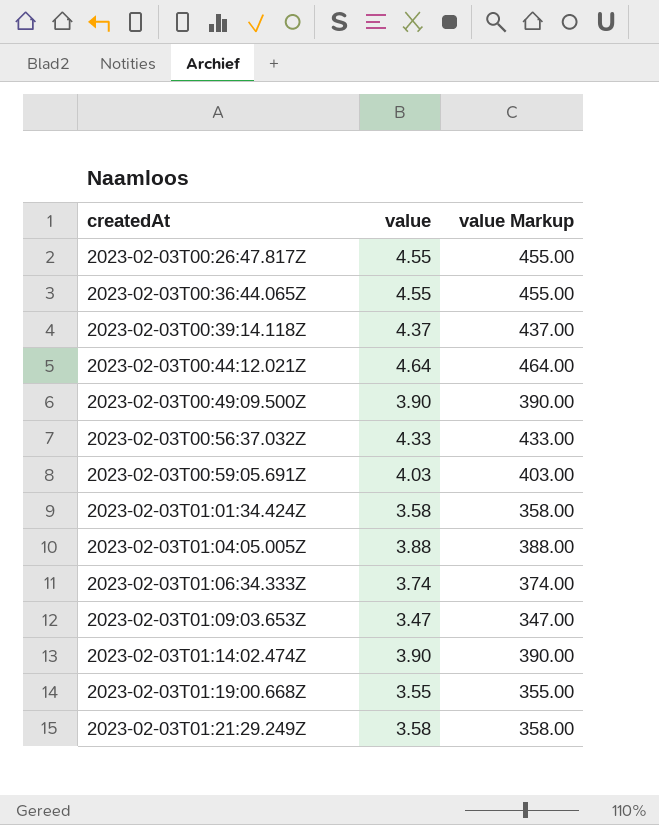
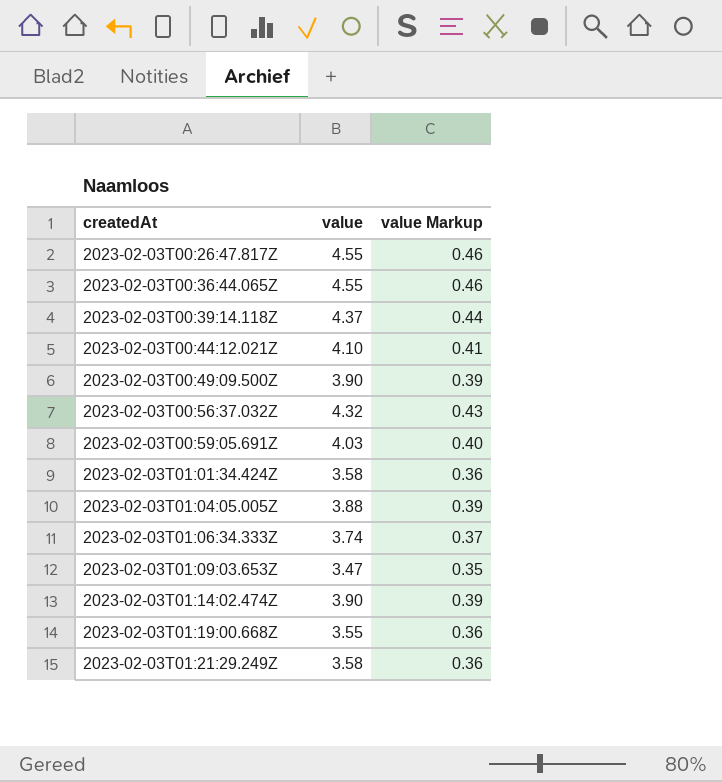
column value Markup | formula: [value] * 100 -> [value] * 0.1
2023-02-03T00:44:12.021Z | value: 4.64 -> 4.10
2023-02-03T00:56:37.032Z | value: 4.33 -> 4.32

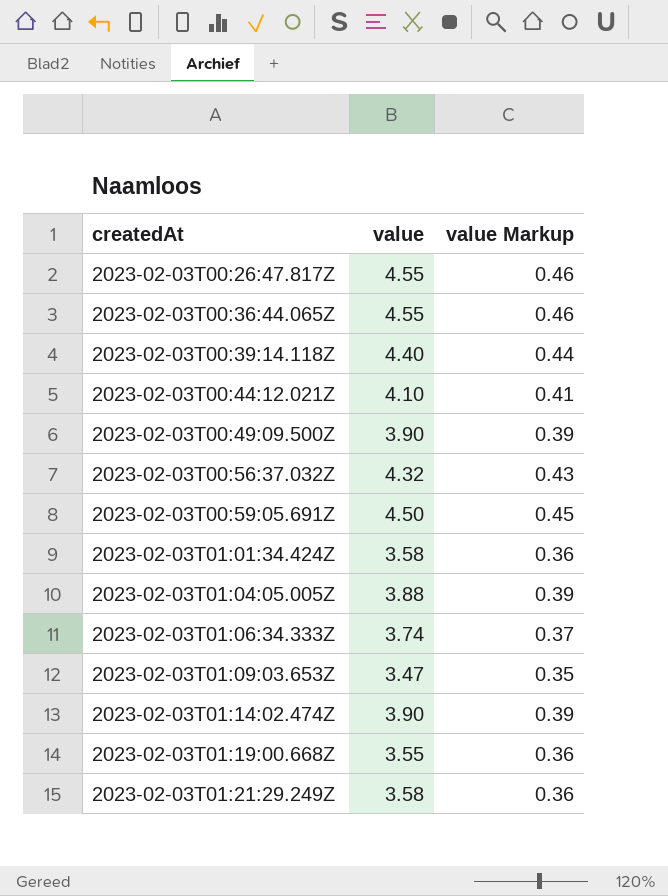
2023-02-03T00:39:14.118Z | value: 4.37 -> 4.40
2023-02-03T00:59:05.691Z | value: 4.03 -> 4.50
2023-02-03T00:59:05.691Z | value Markup: 0.40 -> 0.45

